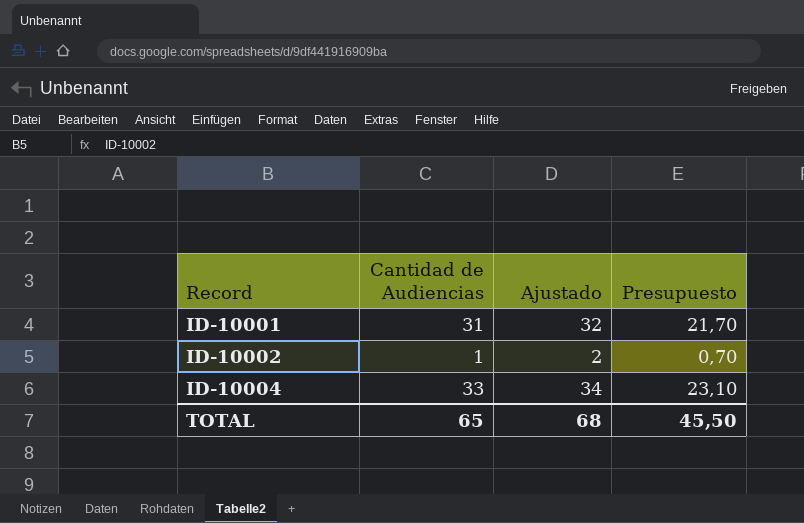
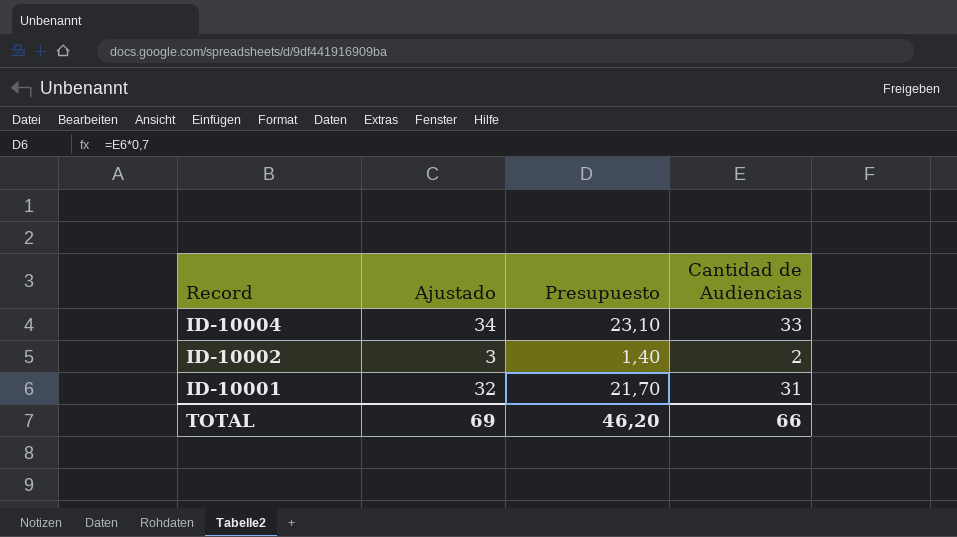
row order: Record ascending -> Record descending
column Cantidad de Audiencias | position: 2 -> 4
ID-10002 | Ajustado: 2 -> 3
ID-10002 | Presupuesto: 0,70 -> 1,40
ID-10002 | Cantidad de Audiencias: 1 -> 2
TOTAL | Ajustado: 68 -> 69
TOTAL | Presupuesto: 45,50 -> 46,20
TOTAL | Cantidad de Audiencias: 65 -> 66

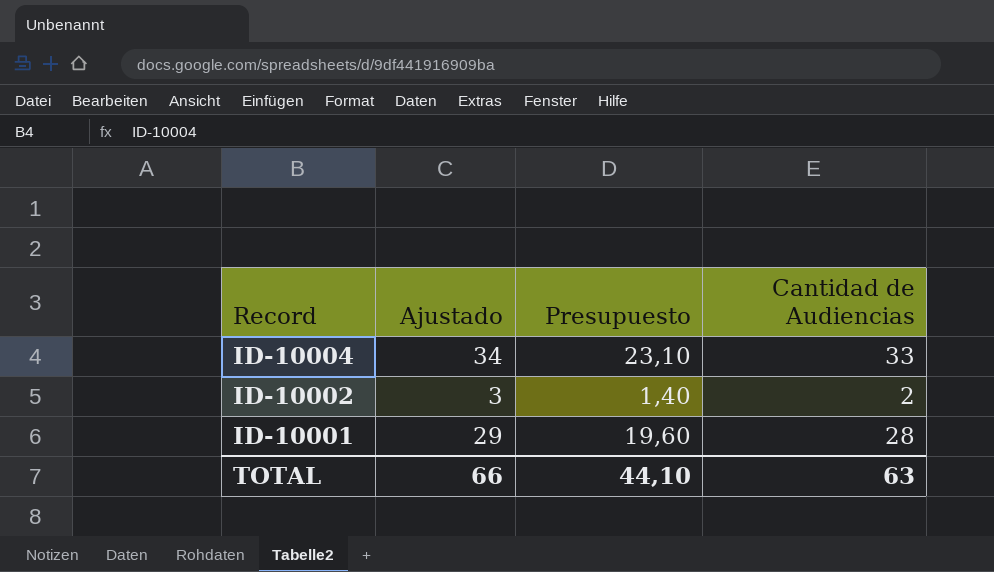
ID-10001 | Ajustado: 32 -> 29
ID-10001 | Presupuesto: 21,70 -> 19,60
ID-10001 | Cantidad de Audiencias: 31 -> 28
TOTAL | Ajustado: 69 -> 66
TOTAL | Presupuesto: 46,20 -> 44,10
TOTAL | Cantidad de Audiencias: 66 -> 63

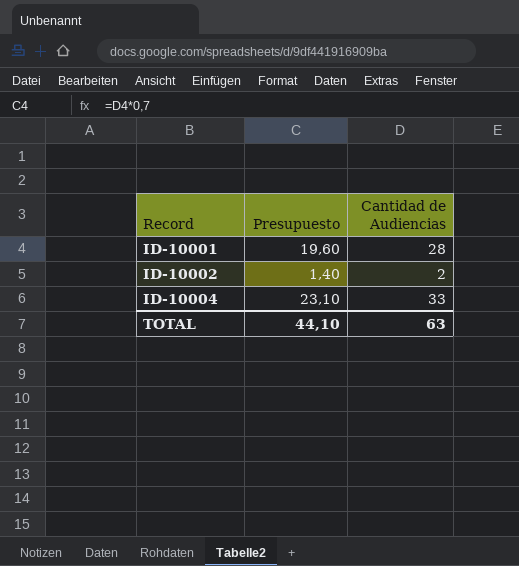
row order: Record descending -> Record ascending
column Ajustado | formula: [Cantidad de Audiencias] + 1 -> none

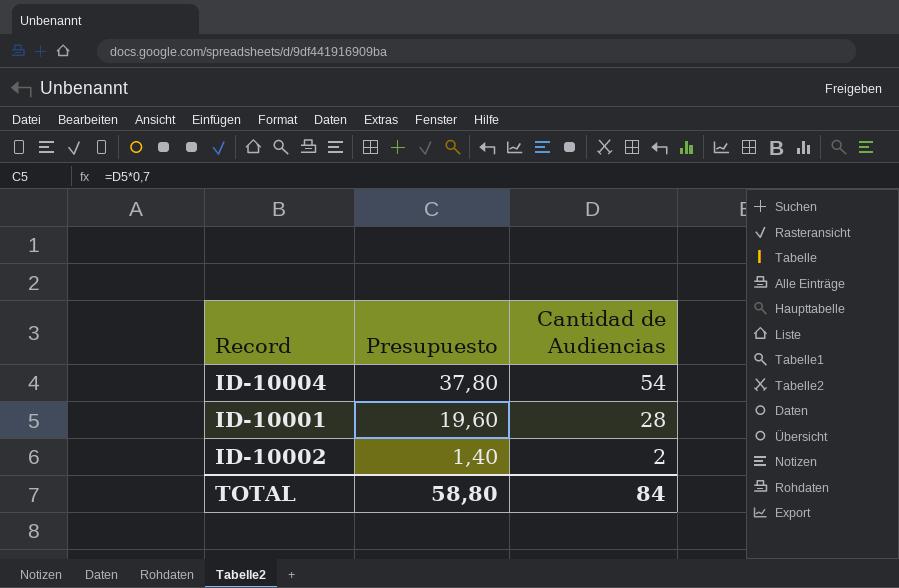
row order: Record ascending -> Presupuesto descending
ID-10004 | Presupuesto: 23,10 -> 37,80
ID-10004 | Cantidad de Audiencias: 33 -> 54
TOTAL | Presupuesto: 44,10 -> 58,80
TOTAL | Cantidad de Audiencias: 63 -> 84

